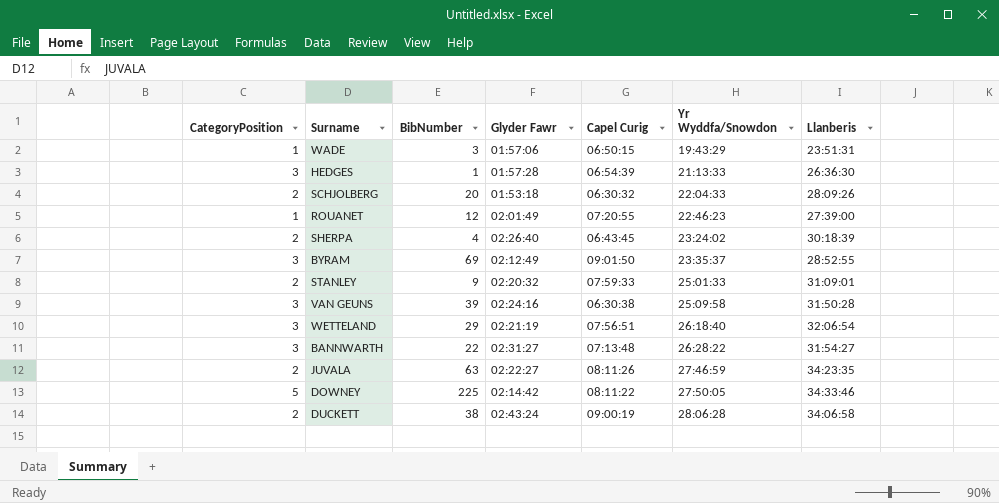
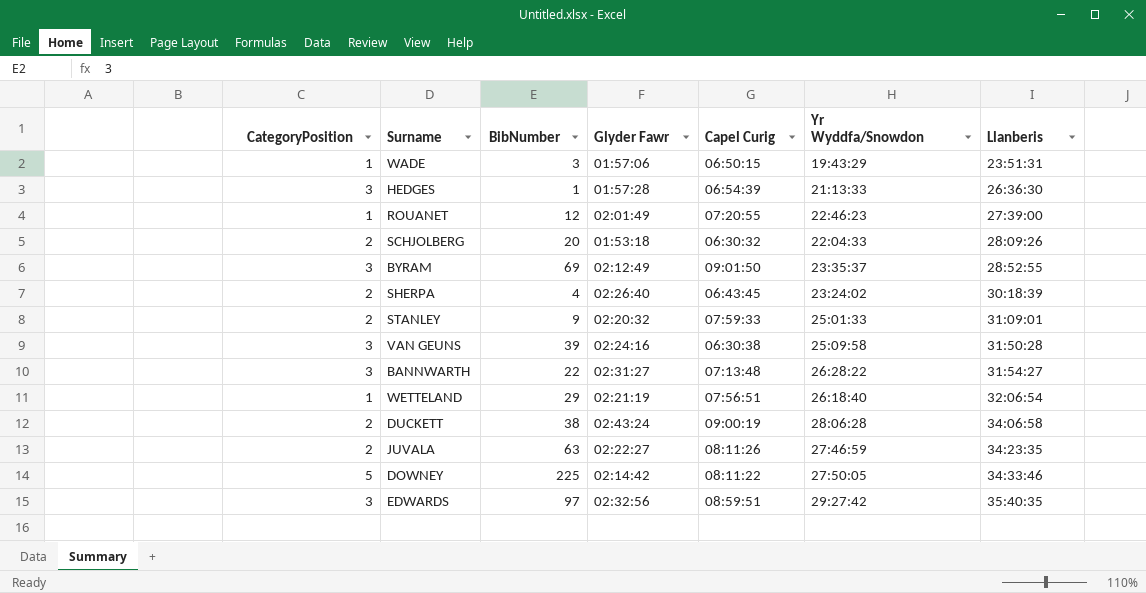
row order: Yr Wyddfa/Snowdon ascending -> Llanberis ascending
WETTELAND | CategoryPosition: 3 -> 1
row EDWARDS: none -> 3 | 97 | 02:32:56 | 08:59:51 | 29:27:42 | 35:40:35

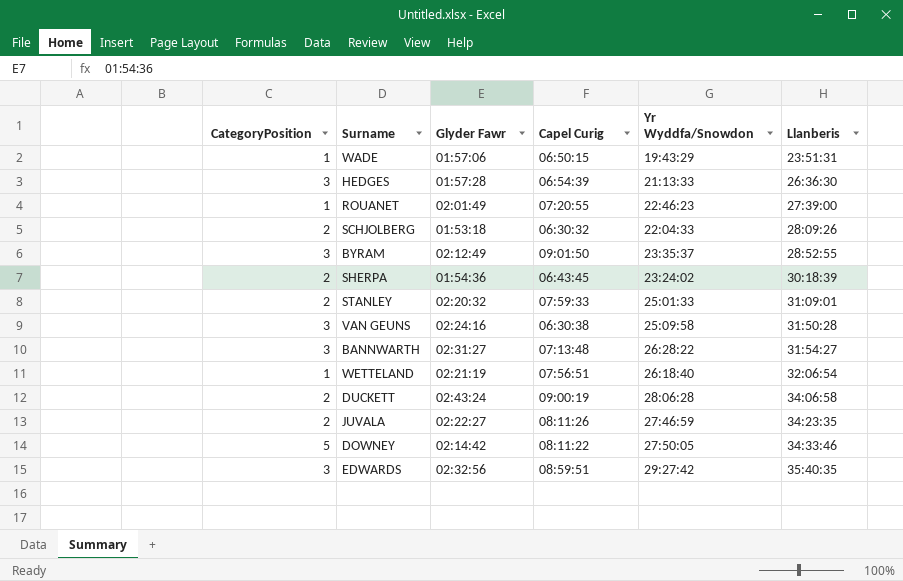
column BibNumber | position: 3 -> none
SHERPA | Glyder Fawr: 02:26:40 -> 01:54:36

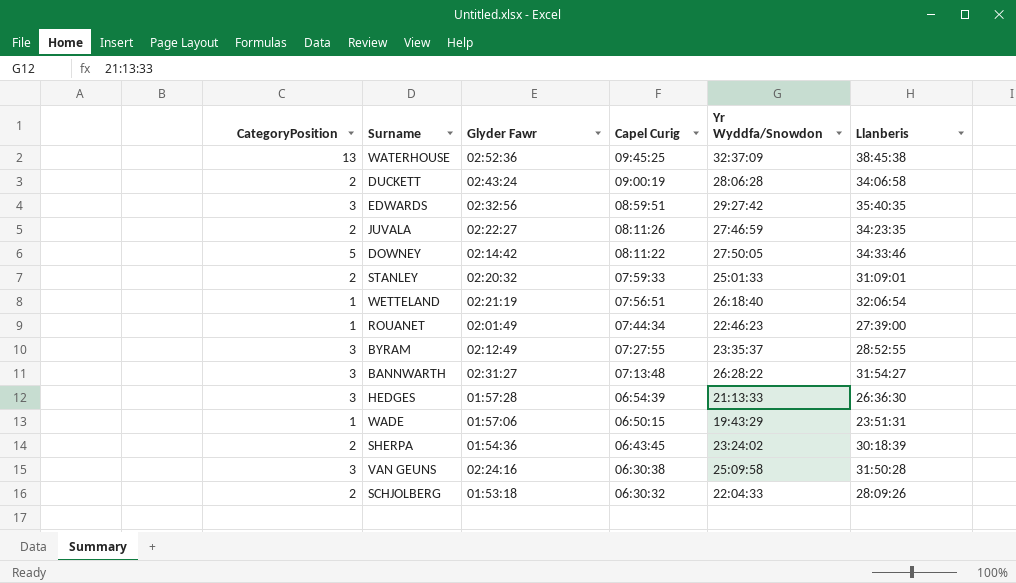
row order: Llanberis ascending -> Capel Curig descending
row WATERHOUSE: none -> 13 | 02:52:36 | 09:45:25 | 32:37:09 | 38:45:38
ROUANET | Capel Curig: 07:20:55 -> 07:44:34
BYRAM | Capel Curig: 09:01:50 -> 07:27:55

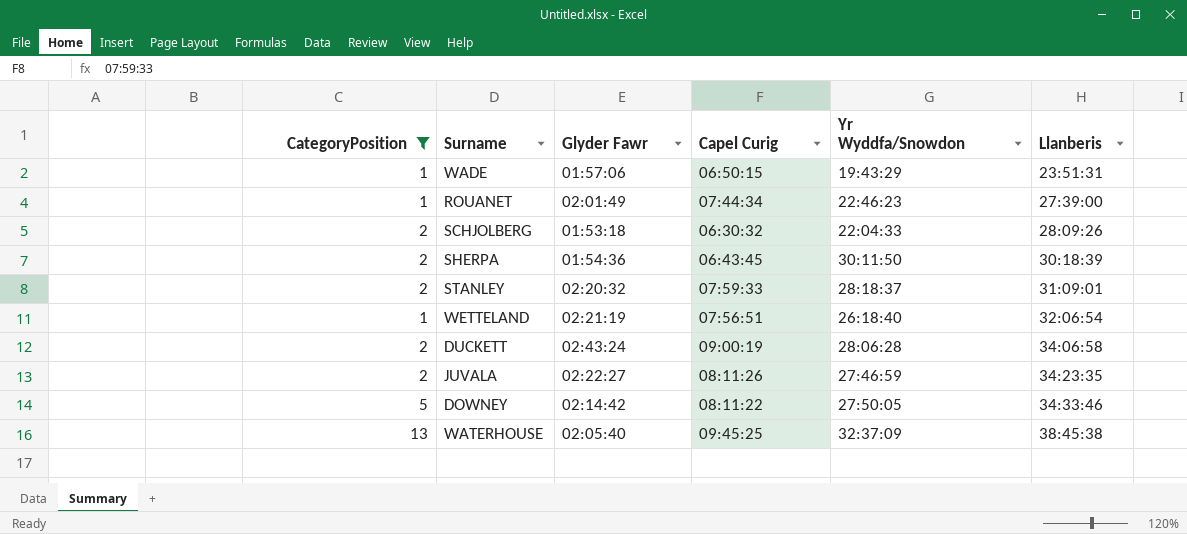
filter: none -> CategoryPosition != 3
row order: Capel Curig descending -> Llanberis ascending
SHERPA | Yr Wyddfa/Snowdon: 23:24:02 -> 30:11:50
STANLEY | Yr Wyddfa/Snowdon: 25:01:33 -> 28:18:37
WATERHOUSE | Glyder Fawr: 02:52:36 -> 02:05:40

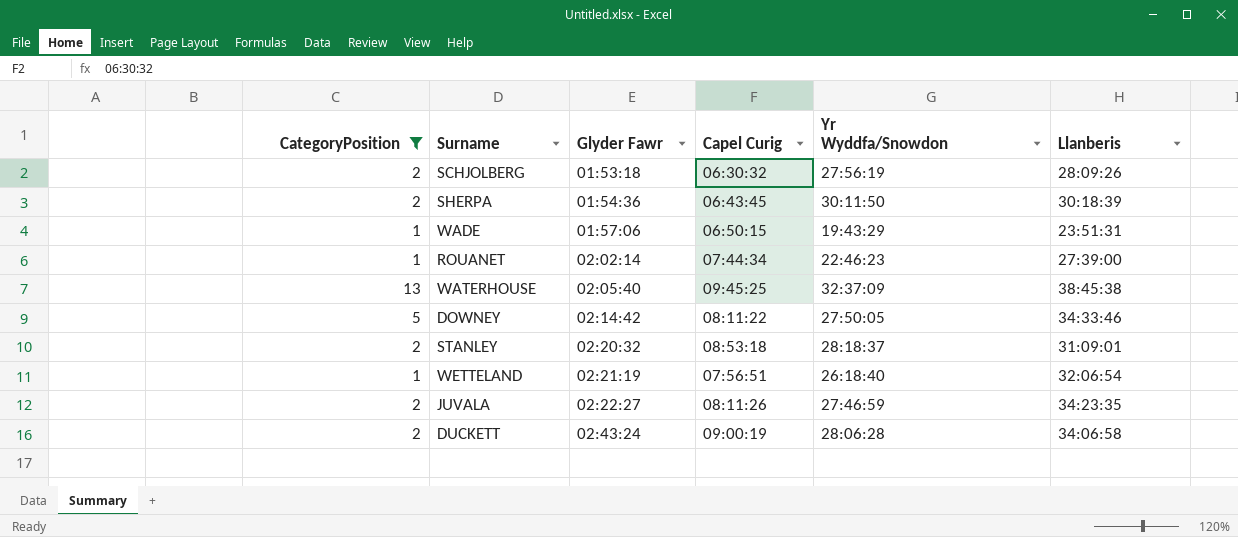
row order: Llanberis ascending -> Glyder Fawr ascending
SCHJOLBERG | Yr Wyddfa/Snowdon: 22:04:33 -> 27:56:19
ROUANET | Glyder Fawr: 02:01:49 -> 02:02:14
STANLEY | Capel Curig: 07:59:33 -> 08:53:18

